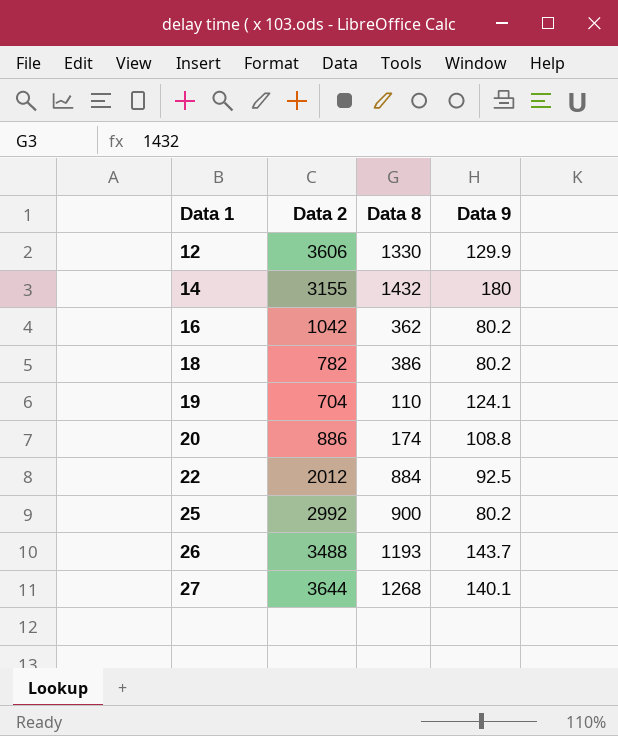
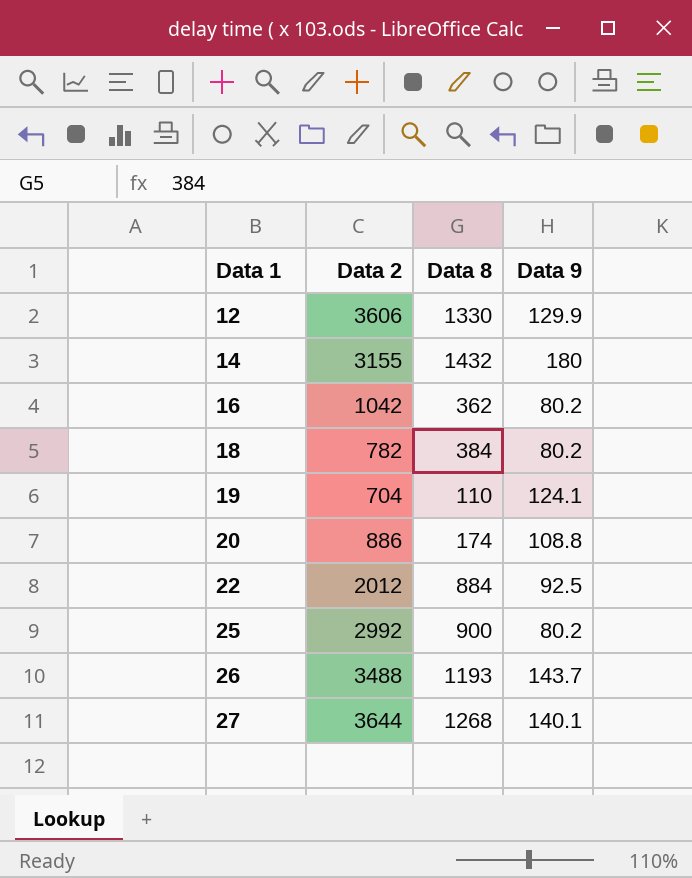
18 | Data 8: 386 -> 384

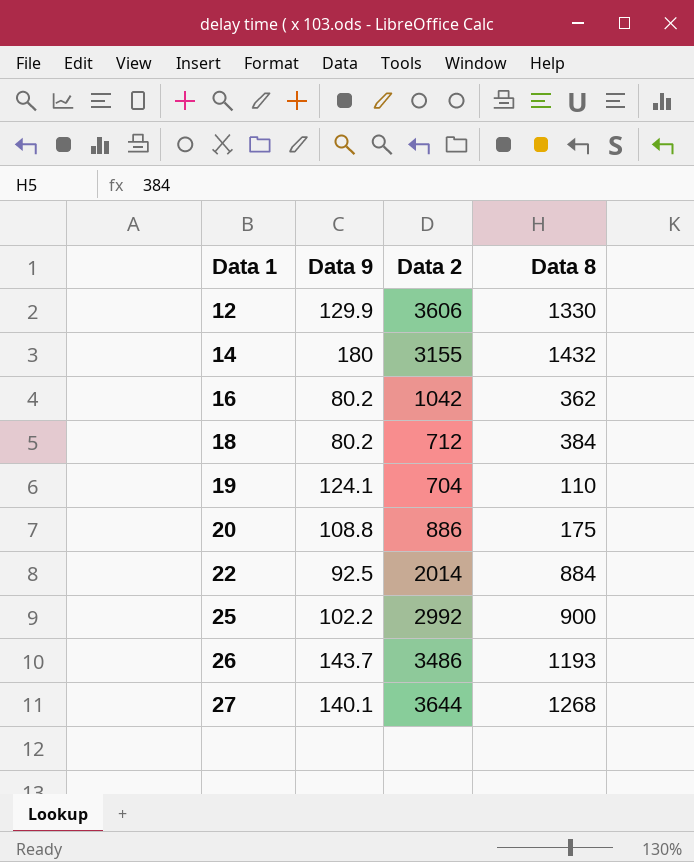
column Data 9 | position: 4 -> 2
18 | Data 2: 782 -> 712
20 | Data 8: 174 -> 175
22 | Data 2: 2012 -> 2014
25 | Data 9: 80.2 -> 102.2
26 | Data 2: 3488 -> 3486

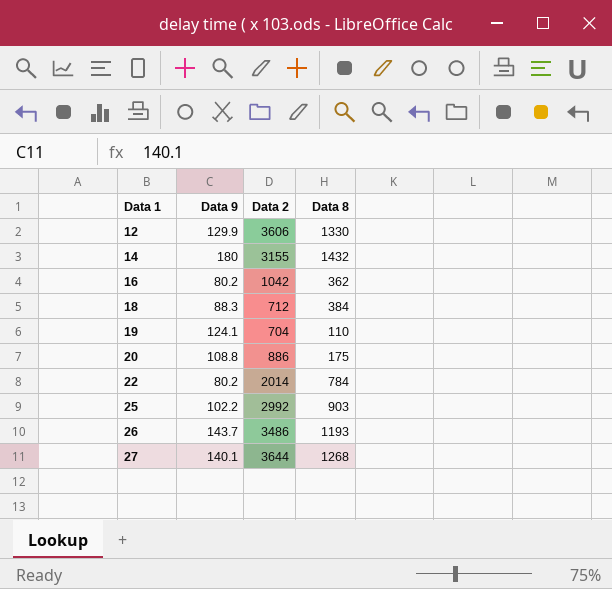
18 | Data 9: 80.2 -> 88.3
22 | Data 9: 92.5 -> 80.2
22 | Data 8: 884 -> 784
25 | Data 8: 900 -> 903

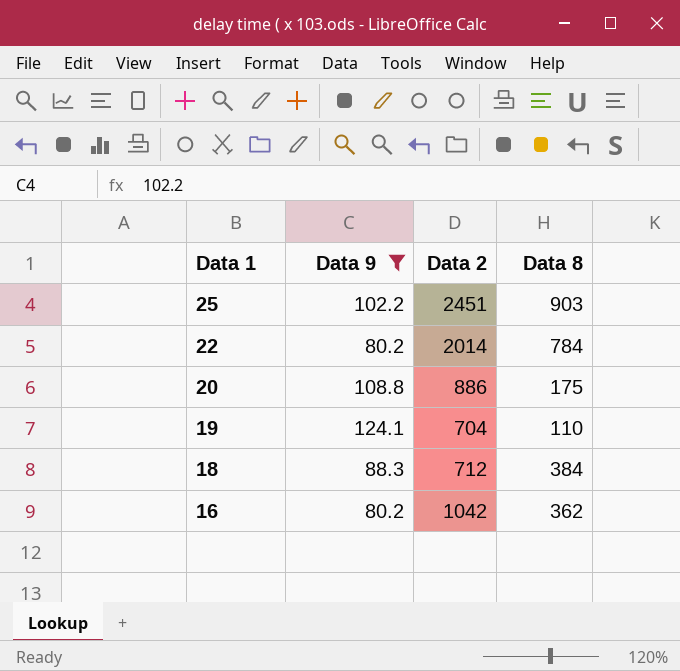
filter: none -> Data 9 <= 124.1
row order: Data 1 ascending -> Data 1 descending
25 | Data 2: 2992 -> 2451

